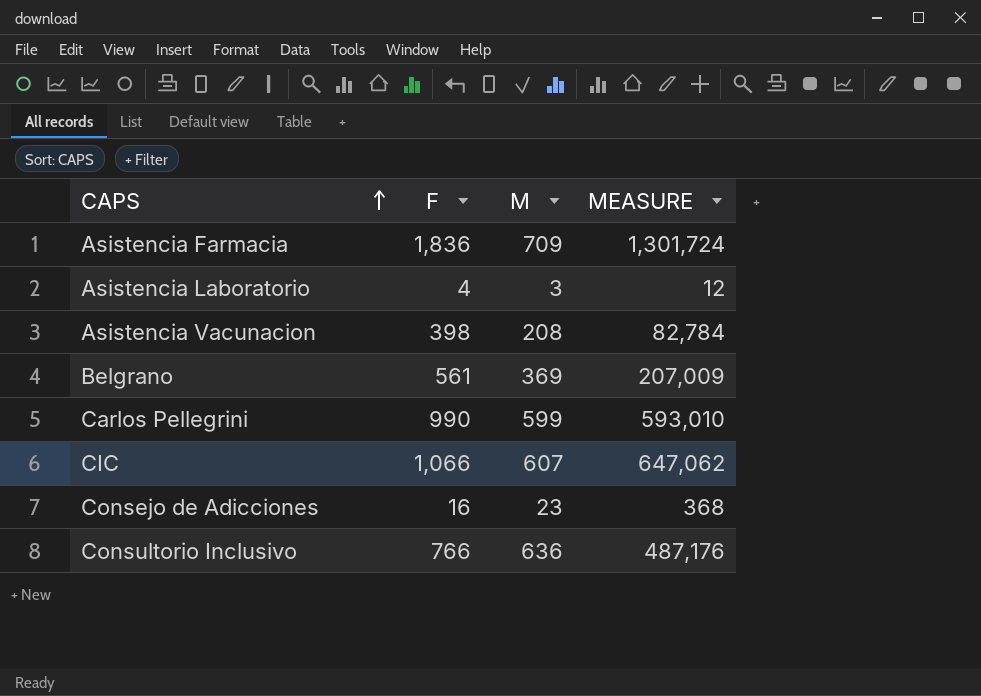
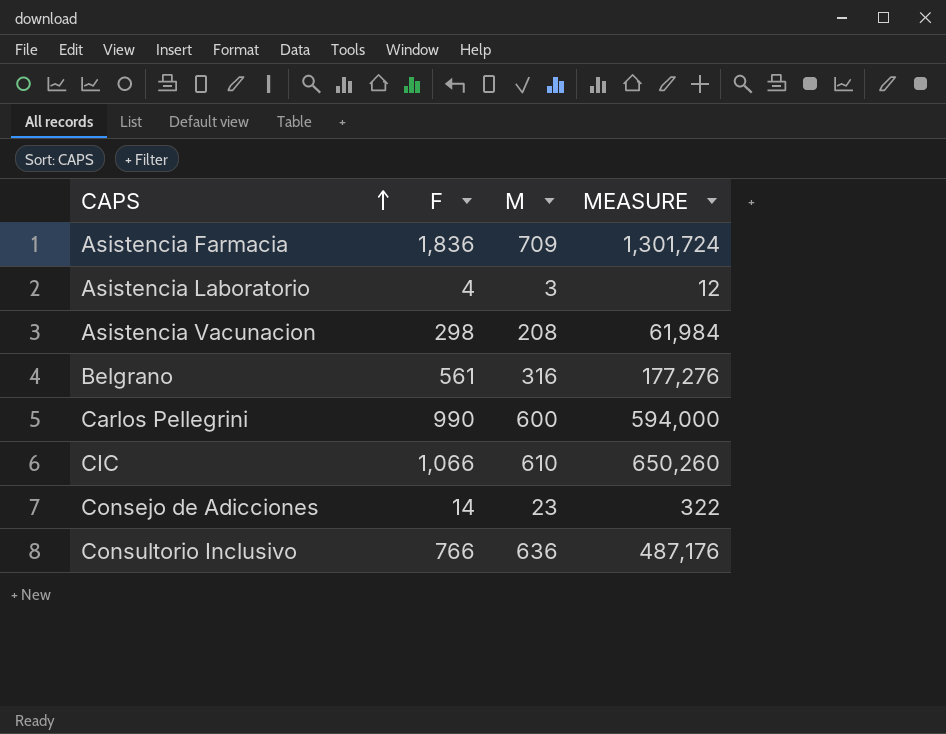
Asistencia Vacunacion | F: 398 -> 298
Asistencia Vacunacion | MEASURE: 82,784 -> 61,984
Belgrano | M: 369 -> 316
Belgrano | MEASURE: 207,009 -> 177,276
Carlos Pellegrini | M: 599 -> 600
Carlos Pellegrini | MEASURE: 593,010 -> 594,000
CIC | M: 607 -> 610
CIC | MEASURE: 647,062 -> 650,260
Consejo de Adicciones | F: 16 -> 14
Consejo de Adicciones | MEASURE: 368 -> 322

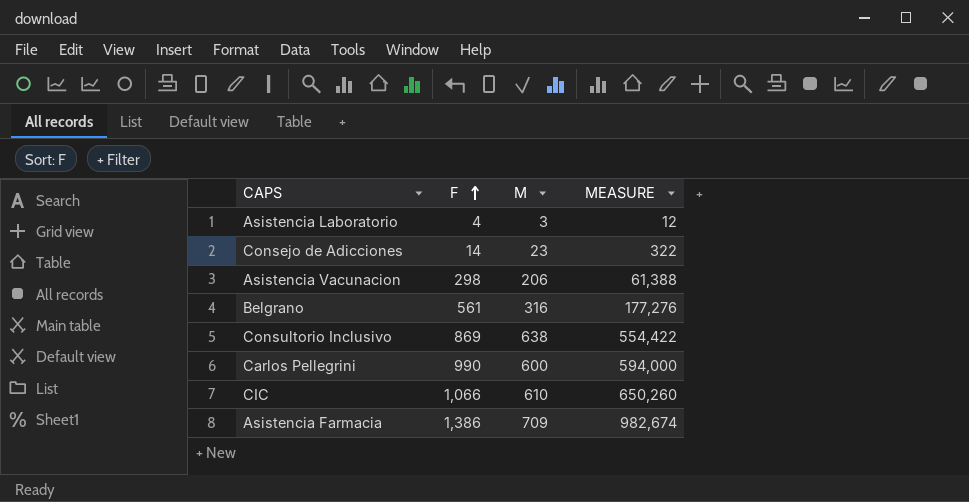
row order: CAPS ascending -> F ascending
Asistencia Vacunacion | M: 208 -> 206
Asistencia Vacunacion | MEASURE: 61,984 -> 61,388
Consultorio Inclusivo | F: 766 -> 869
Consultorio Inclusivo | M: 636 -> 638
Consultorio Inclusivo | MEASURE: 487,176 -> 554,422
Asistencia Farmacia | F: 1,836 -> 1,386
Asistencia Farmacia | MEASURE: 1,301,724 -> 982,674

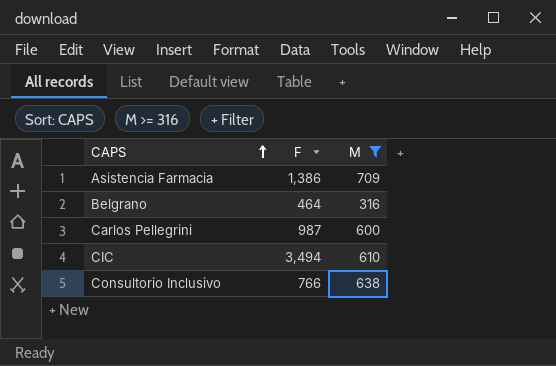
filter: none -> M >= 316
row order: F ascending -> CAPS ascending
column MEASURE | formula: [F] * [M] -> none
Belgrano | F: 561 -> 464
Carlos Pellegrini | F: 990 -> 987
CIC | F: 1,066 -> 3,494
Consultorio Inclusivo | F: 869 -> 766

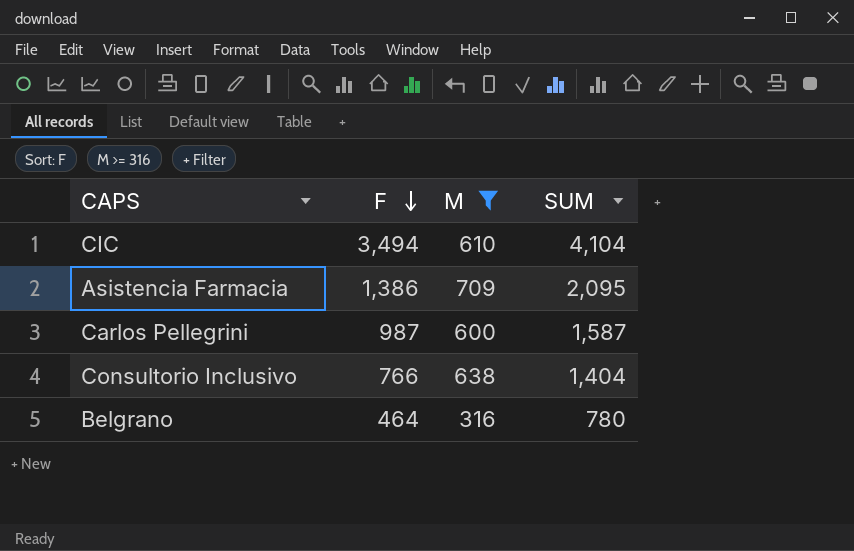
row order: CAPS ascending -> F descending
column SUM | formula: none -> [F] + [M]

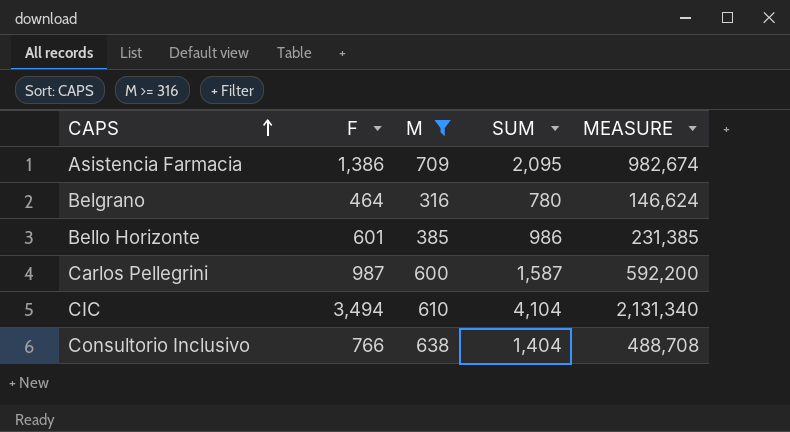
row order: F descending -> CAPS ascending
column MEASURE | formula: none -> [F] * [M]
row Bello Horizonte: none -> 601 | 385 | 986 | 231,385

